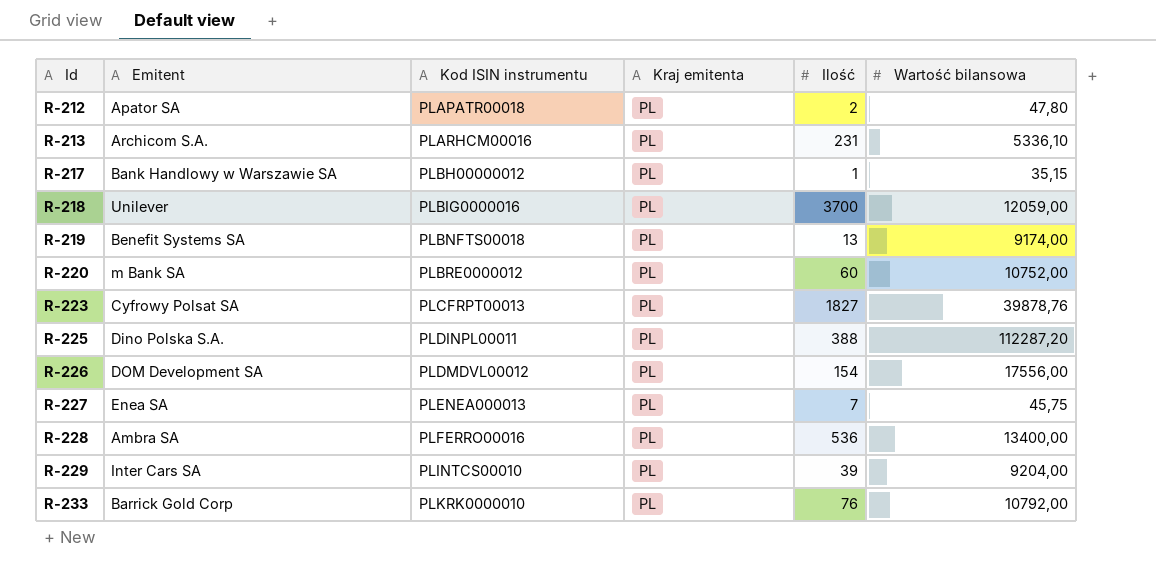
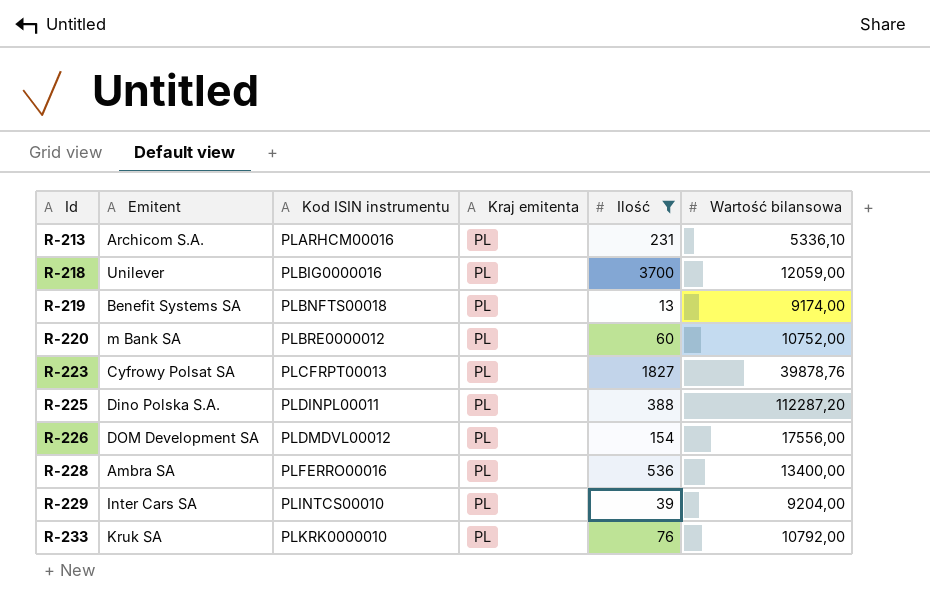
filter: none -> Ilość >= 13
R-233 | Emitent: Barrick Gold Corp -> Kruk SA

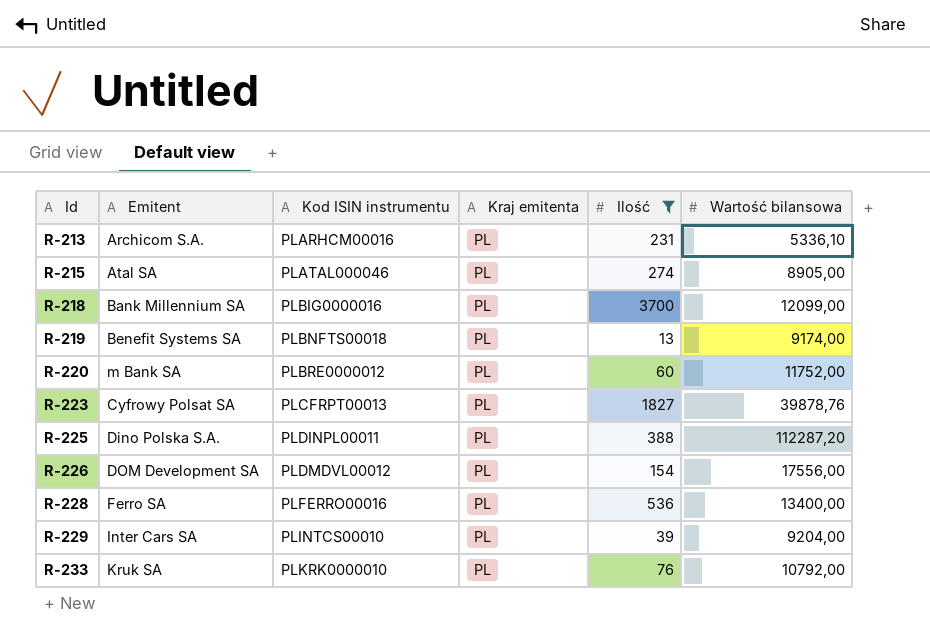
row R-215: none -> Atal SA | PLATAL000046 | PL | 274 | 8905,00
R-218 | Emitent: Unilever -> Bank Millennium SA
R-218 | Wartość bilansowa: 12059,00 -> 12099,00
R-220 | Wartość bilansowa: 10752,00 -> 11752,00
R-228 | Emitent: Ambra SA -> Ferro SA

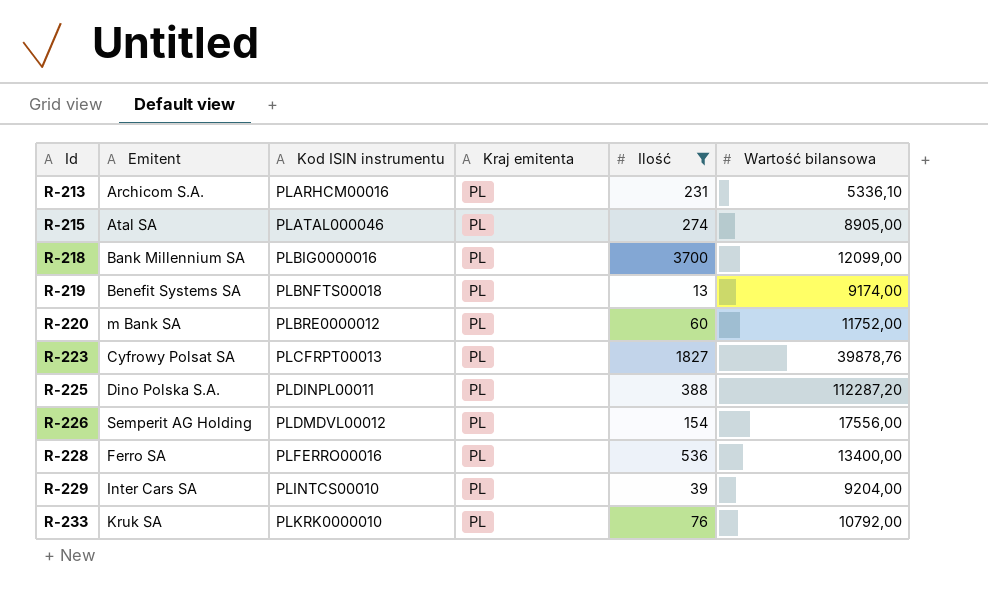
R-226 | Emitent: DOM Development SA -> Semperit AG Holding

